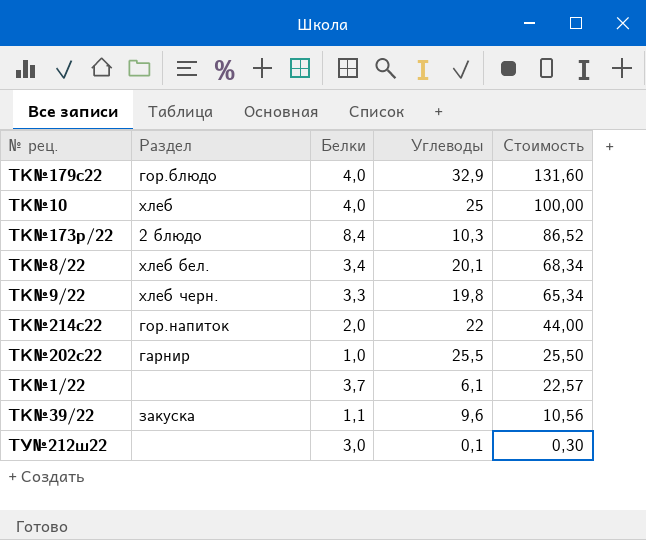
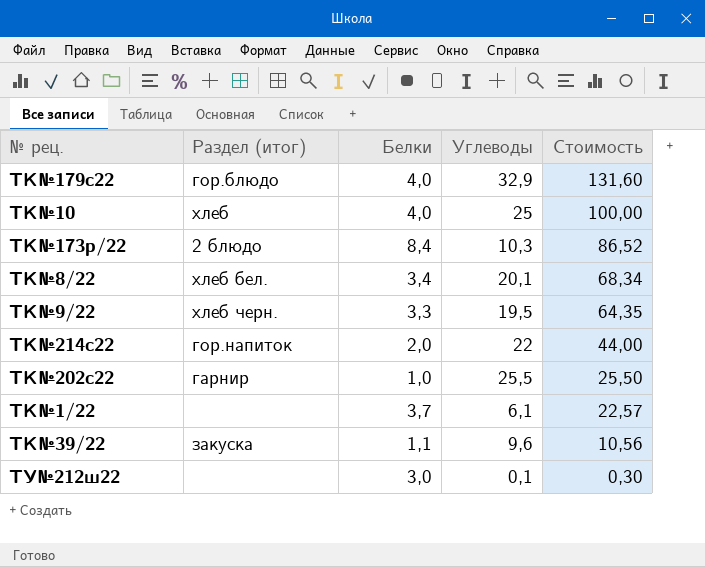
column name: Раздел -> Раздел (итог)
ТК№9/22 | Углеводы: 19,8 -> 19,5
ТК№9/22 | Стоимость: 65,34 -> 64,35

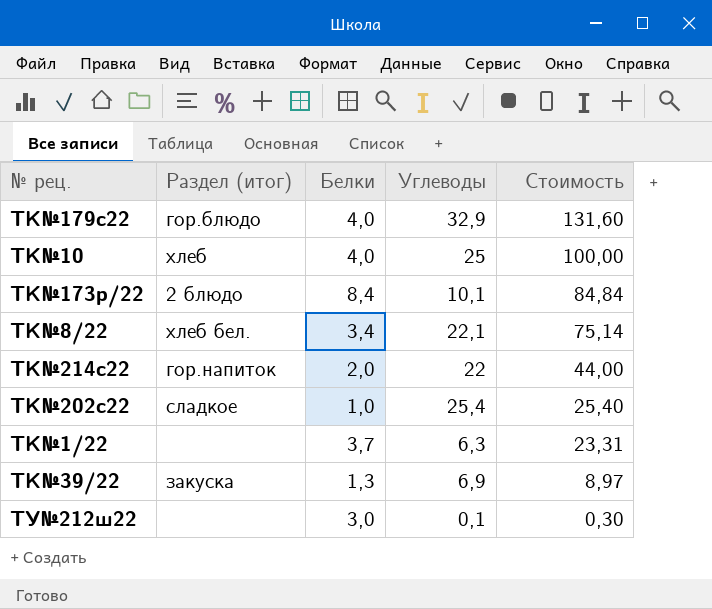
row ТК№9/22: хлеб черн. | 3,3 | 19,5 | 64,35 -> none
ТК№173р/22 | Углеводы: 10,3 -> 10,1
ТК№173р/22 | Стоимость: 86,52 -> 84,84
ТК№8/22 | Углеводы: 20,1 -> 22,1
ТК№8/22 | Стоимость: 68,34 -> 75,14
ТК№202с22 | Раздел (итог): гарнир -> сладкое
ТК№202с22 | Углеводы: 25,5 -> 25,4
ТК№202с22 | Стоимость: 25,50 -> 25,40
ТК№1/22 | Углеводы: 6,1 -> 6,3
ТК№1/22 | Стоимость: 22,57 -> 23,31
ТК№39/22 | Белки: 1,1 -> 1,3
ТК№39/22 | Углеводы: 9,6 -> 6,9
ТК№39/22 | Стоимость: 10,56 -> 8,97

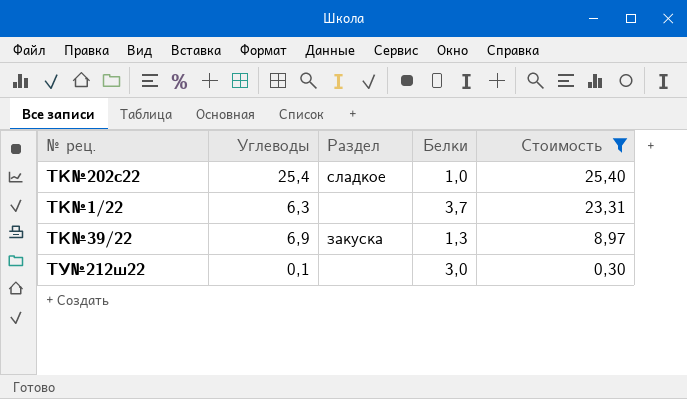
filter: none -> Стоимость <= 25,40
column Углеводы | position: 4 -> 2
column name: Раздел (итог) -> Раздел

